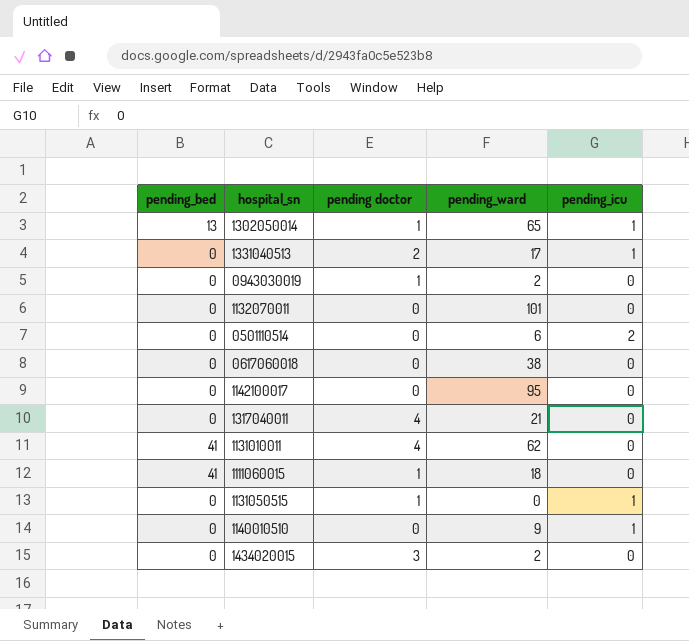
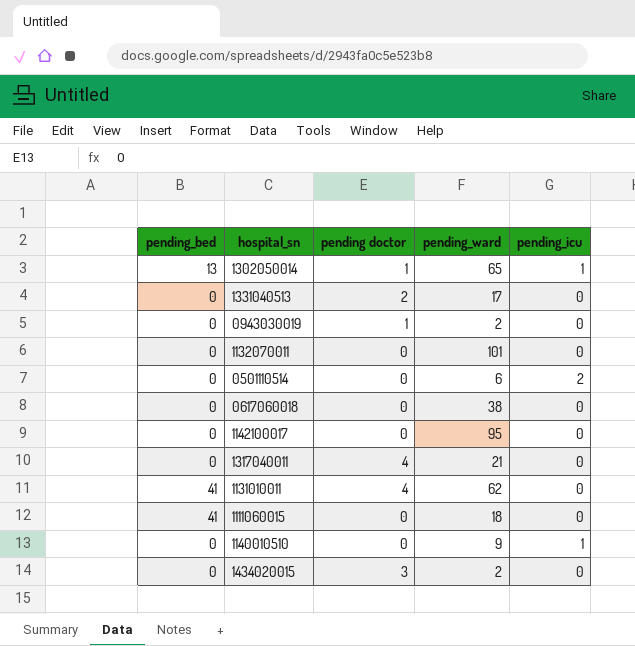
row 1131050515: 0 | 1 | 0 | 1 -> none
1331040513 | pending_icu: 1 -> 0
1111060015 | pending doctor: 1 -> 0

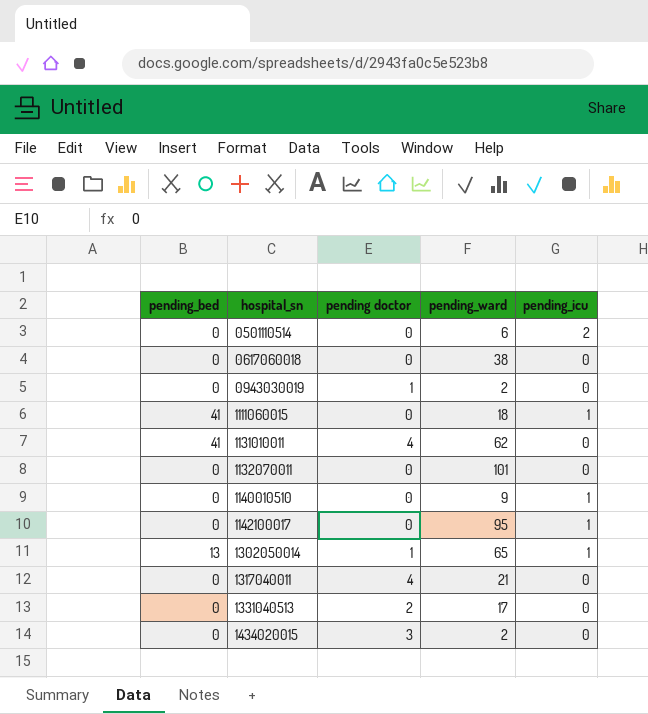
row order: none -> hospital_sn ascending
1111060015 | pending_icu: 0 -> 1
1142100017 | pending_icu: 0 -> 1

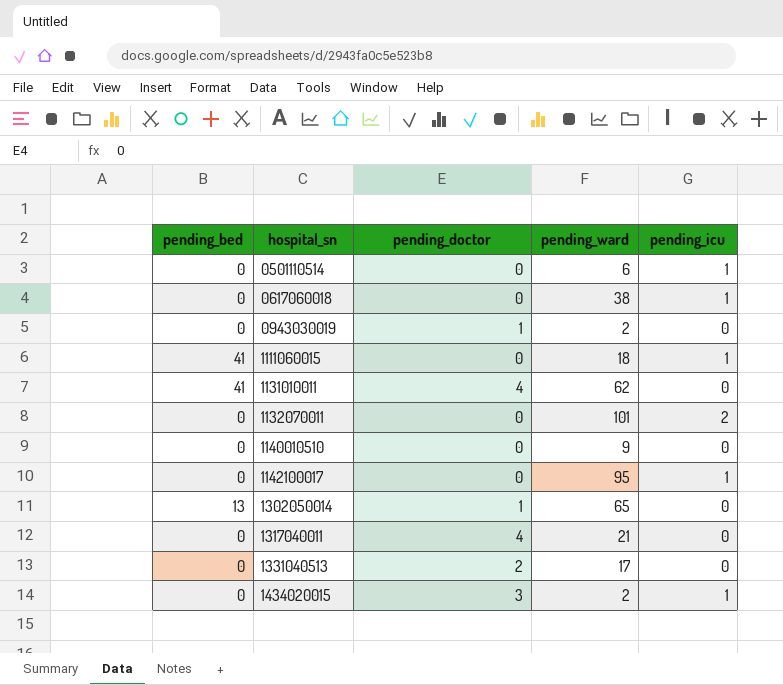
column name: pending doctor -> pending_doctor
0501110514 | pending_icu: 2 -> 1
0617060018 | pending_icu: 0 -> 1
1132070011 | pending_icu: 0 -> 2
1140010510 | pending_icu: 1 -> 0
1302050014 | pending_icu: 1 -> 0
1434020015 | pending_icu: 0 -> 1

